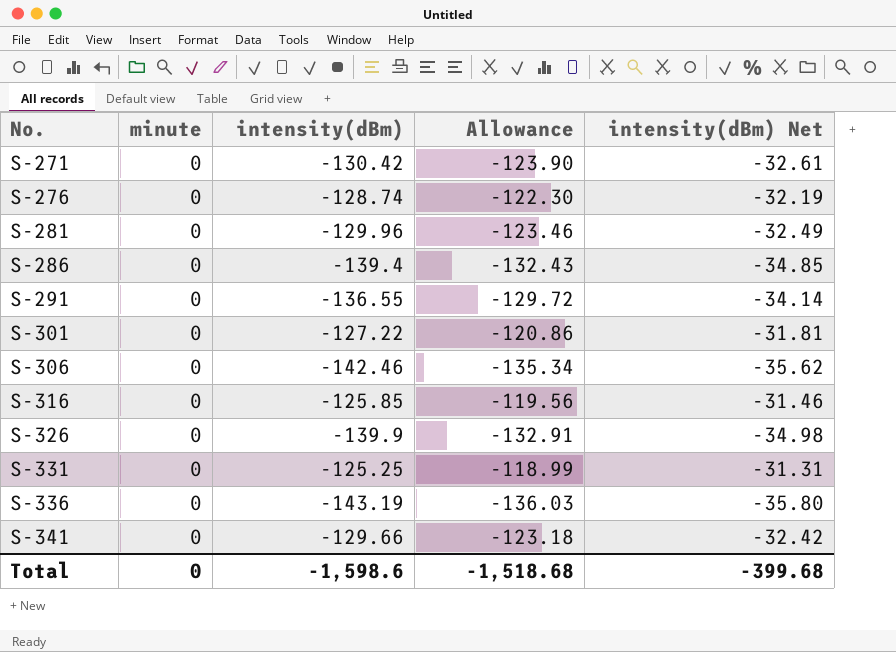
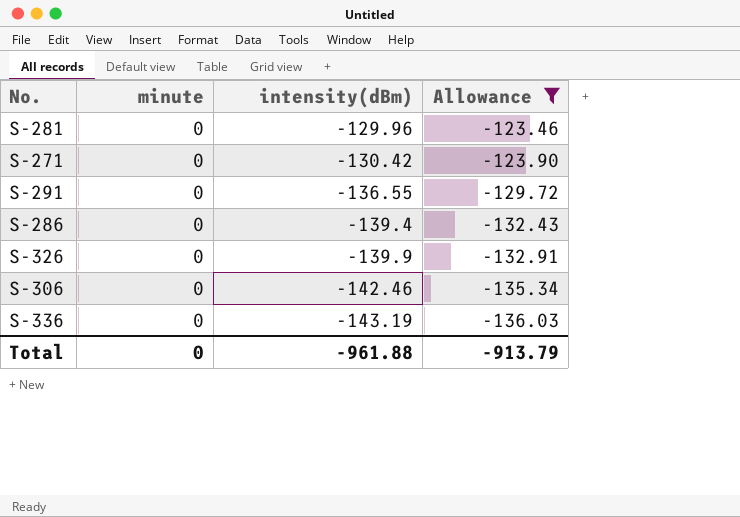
filter: none -> Allowance <= -123.46
row order: No. ascending -> intensity(dBm) descending
column intensity(dBm) Net | formula: [intensity(dBm)] * 0.25 -> none
Total | intensity(dBm): -1,598.6 -> -961.88
Total | Allowance: -1,518.68 -> -913.79

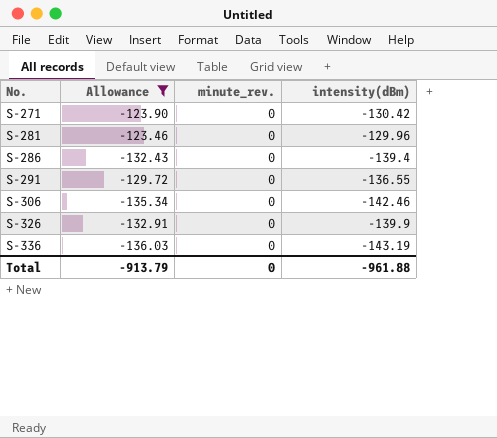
row order: intensity(dBm) descending -> No. ascending
column Allowance | position: 4 -> 2
column name: minute -> minute_rev.

